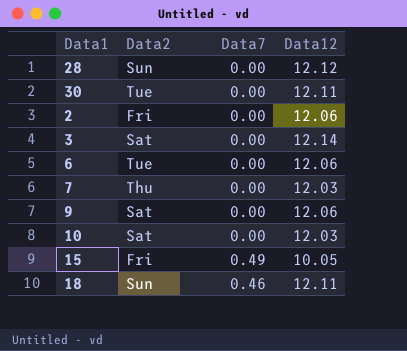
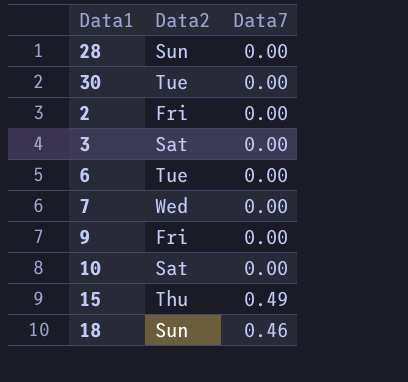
column Data12 | position: 4 -> none
7 | Data2: Thu -> Wed
9 | Data2: Sat -> Fri
15 | Data2: Fri -> Thu

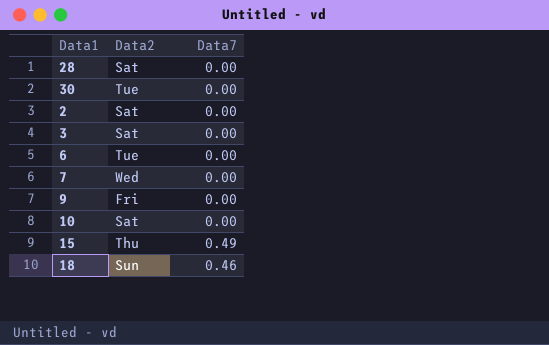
28 | Data2: Sun -> Sat
2 | Data2: Fri -> Sat

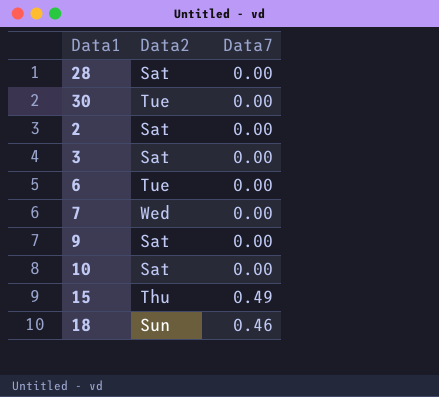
9 | Data2: Fri -> Sat

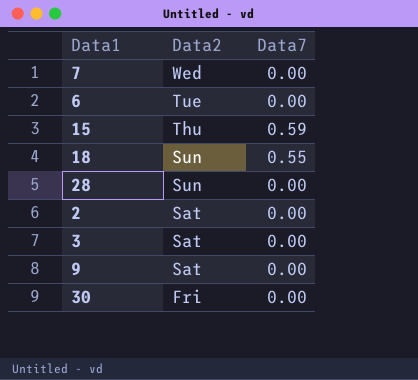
row order: none -> Data2 descending
row 10: Sat | 0.00 -> none
15 | Data7: 0.49 -> 0.59
18 | Data7: 0.46 -> 0.55
28 | Data2: Sat -> Sun
30 | Data2: Tue -> Fri

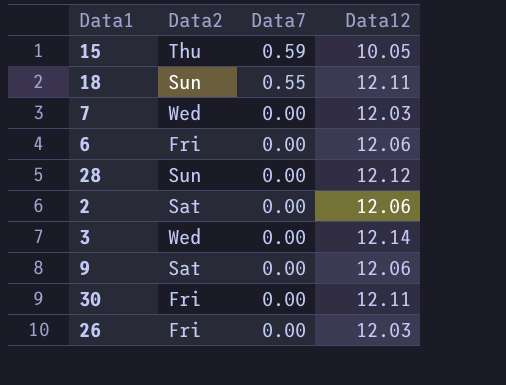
row order: Data2 descending -> Data7 descending
column Data12 | position: none -> 4
6 | Data2: Tue -> Fri
3 | Data2: Sat -> Wed
row 26: none -> Fri | 0.00 | 12.03

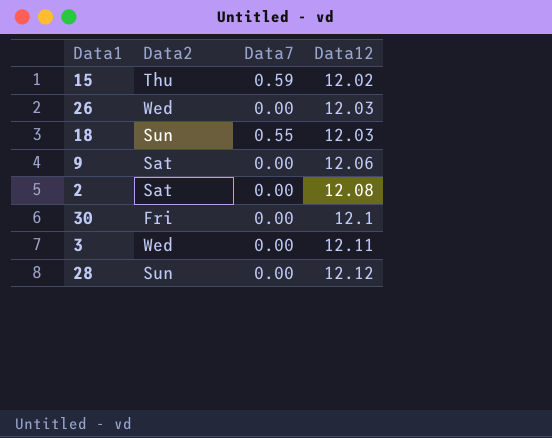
row order: Data7 descending -> Data12 ascending
row 7: Wed | 0.00 | 12.03 -> none
row 6: Fri | 0.00 | 12.06 -> none
15 | Data12: 10.05 -> 12.02
26 | Data2: Fri -> Wed
18 | Data12: 12.11 -> 12.03
2 | Data12: 12.06 -> 12.08
30 | Data12: 12.11 -> 12.1
3 | Data12: 12.14 -> 12.11

